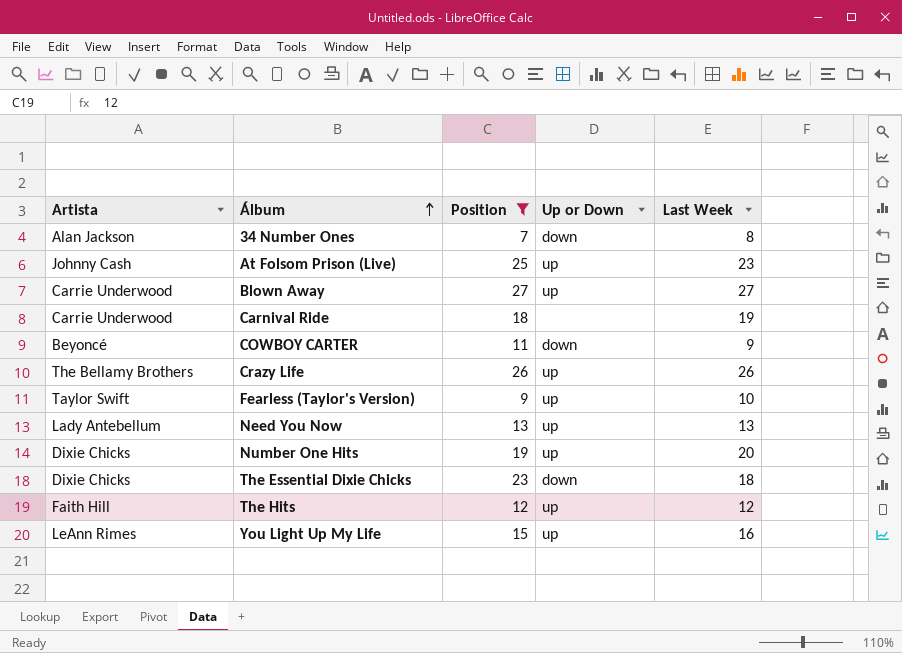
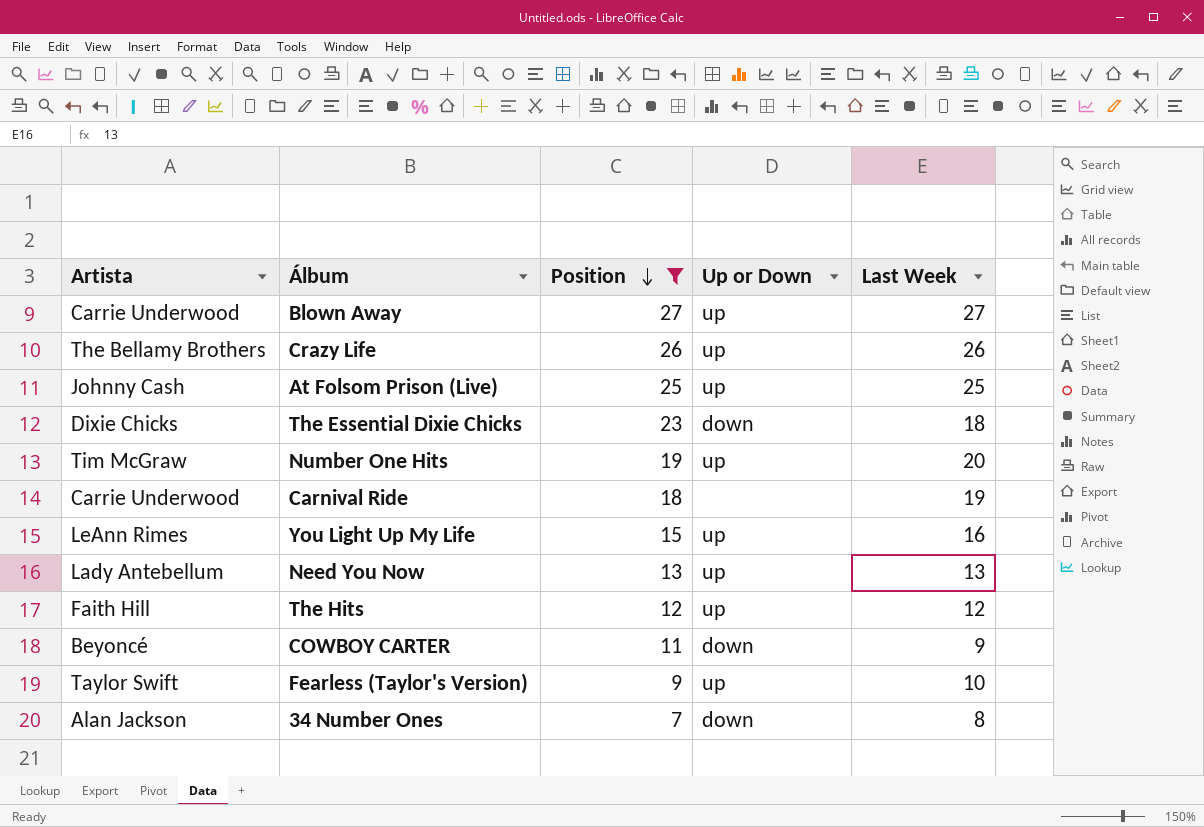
row order: Álbum ascending -> Position descending
At Folsom Prison (Live) | Last Week: 23 -> 25
Number One Hits | Artista: Dixie Chicks -> Tim McGraw

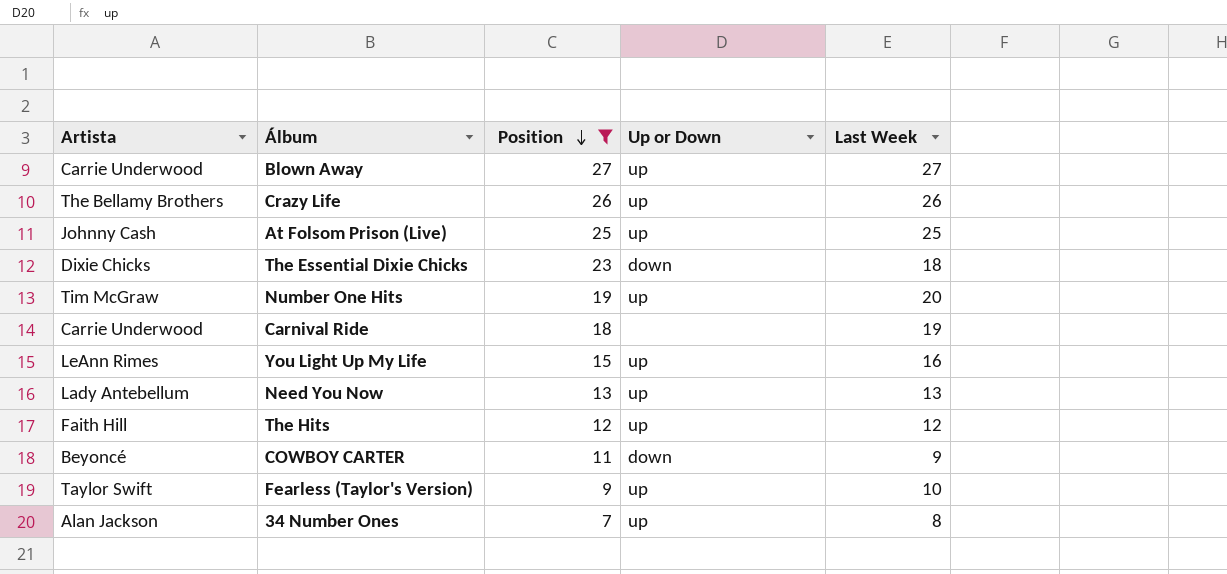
34 Number Ones | Up or Down: down -> up

